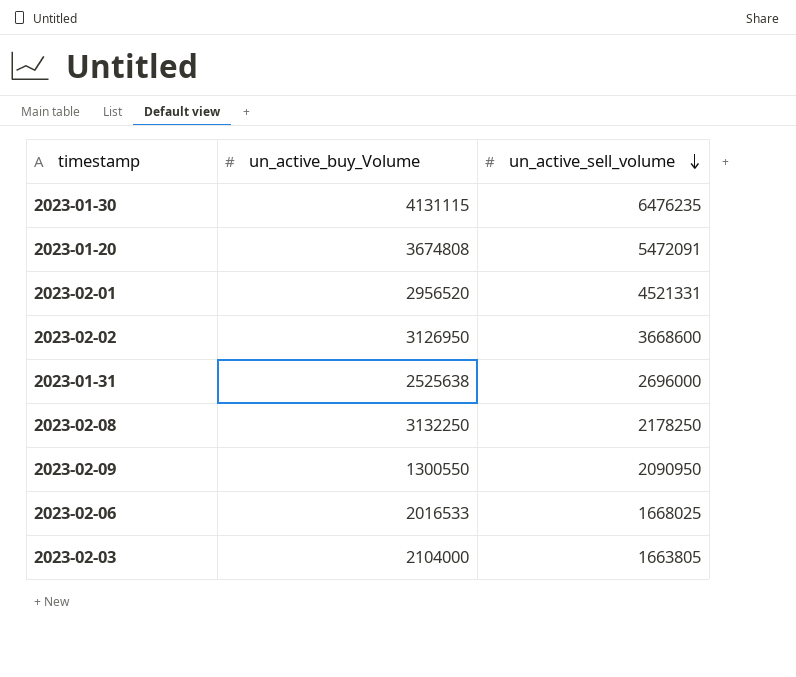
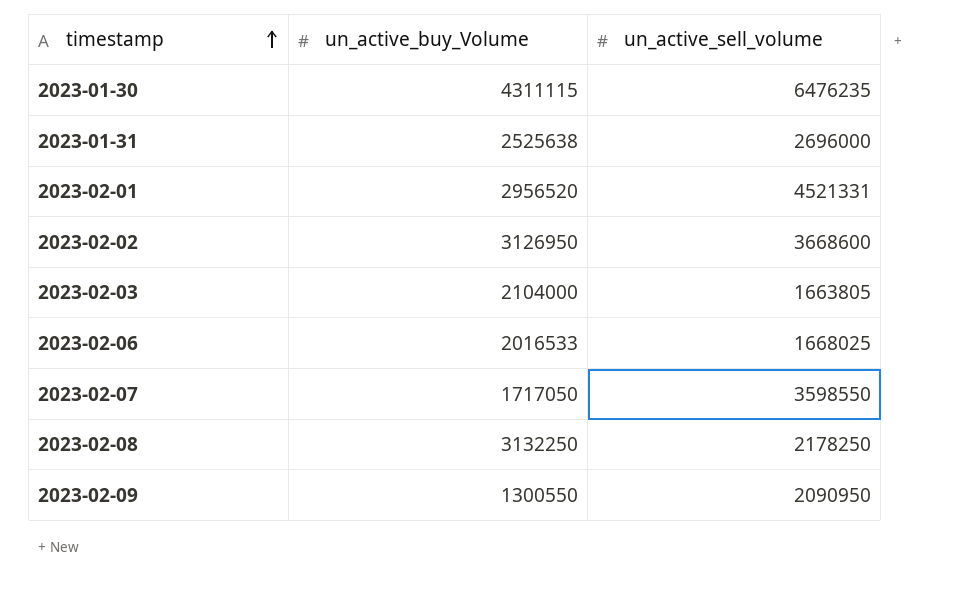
row order: un_active_sell_volume descending -> timestamp ascending
row 2023-01-20: 3674808 | 5472091 -> none
2023-01-30 | un_active_buy_Volume: 4131115 -> 4311115
row 2023-02-07: none -> 1717050 | 3598550

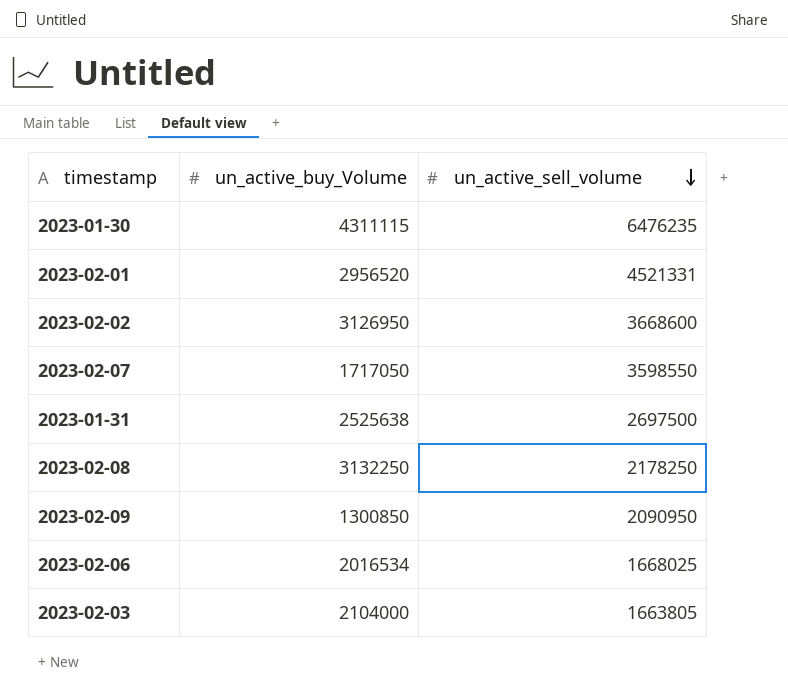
row order: timestamp ascending -> un_active_sell_volume descending
2023-01-31 | un_active_sell_volume: 2696000 -> 2697500
2023-02-09 | un_active_buy_Volume: 1300550 -> 1300850
2023-02-06 | un_active_buy_Volume: 2016533 -> 2016534

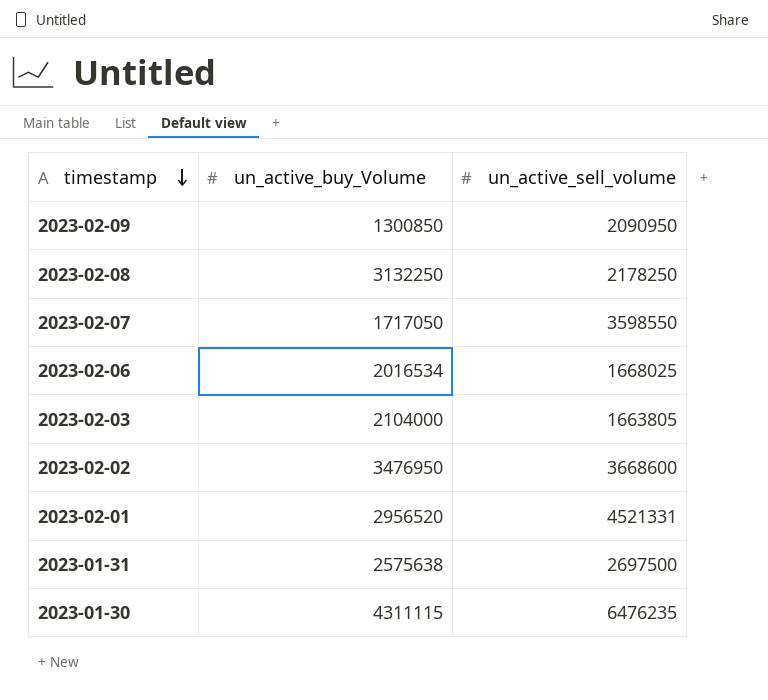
row order: un_active_sell_volume descending -> timestamp descending
2023-02-02 | un_active_buy_Volume: 3126950 -> 3476950
2023-01-31 | un_active_buy_Volume: 2525638 -> 2575638

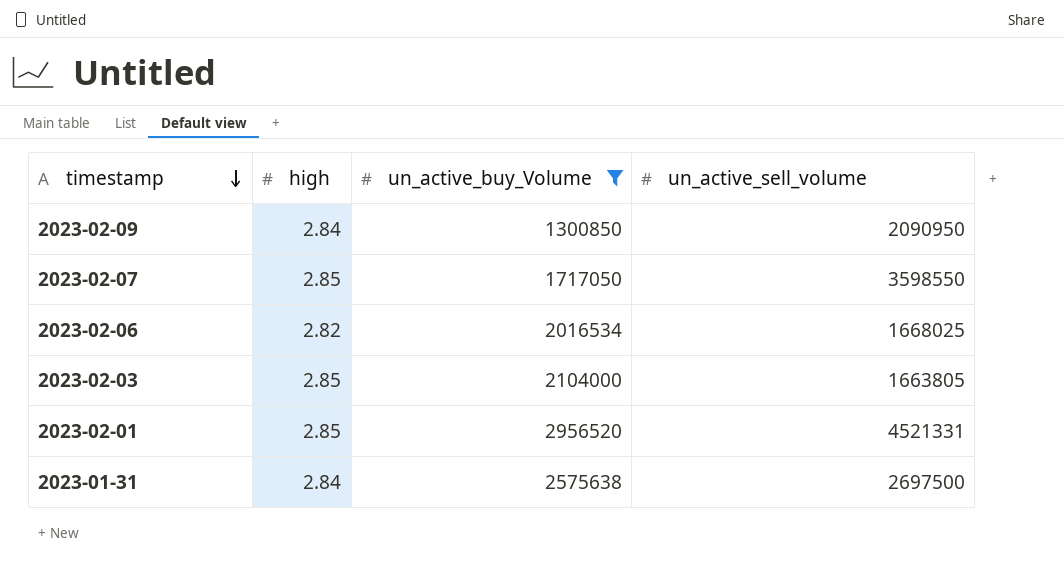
filter: none -> un_active_buy_Volume <= 2956520
column high | position: none -> 2

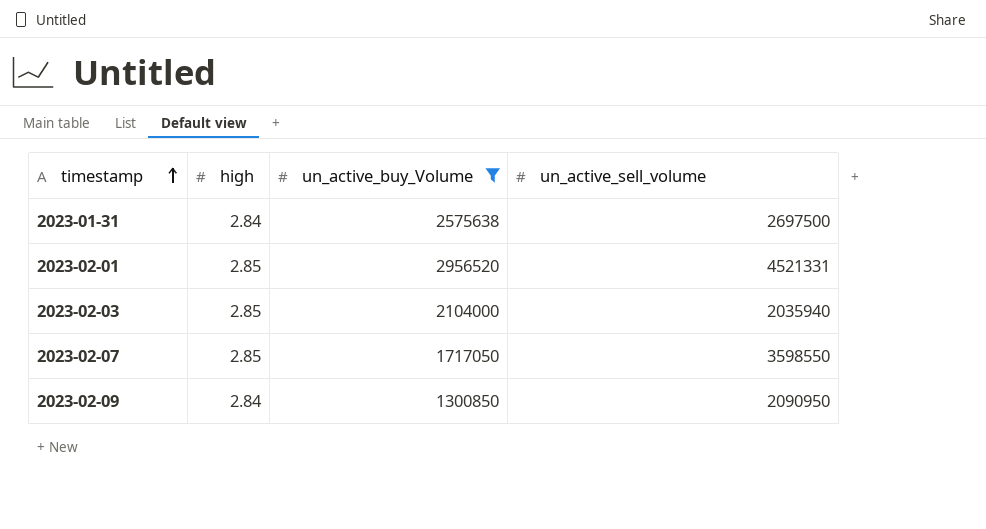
row order: timestamp descending -> timestamp ascending
row 2023-02-06: 2.82 | 2016534 | 1668025 -> none
2023-02-03 | un_active_sell_volume: 1663805 -> 2035940

